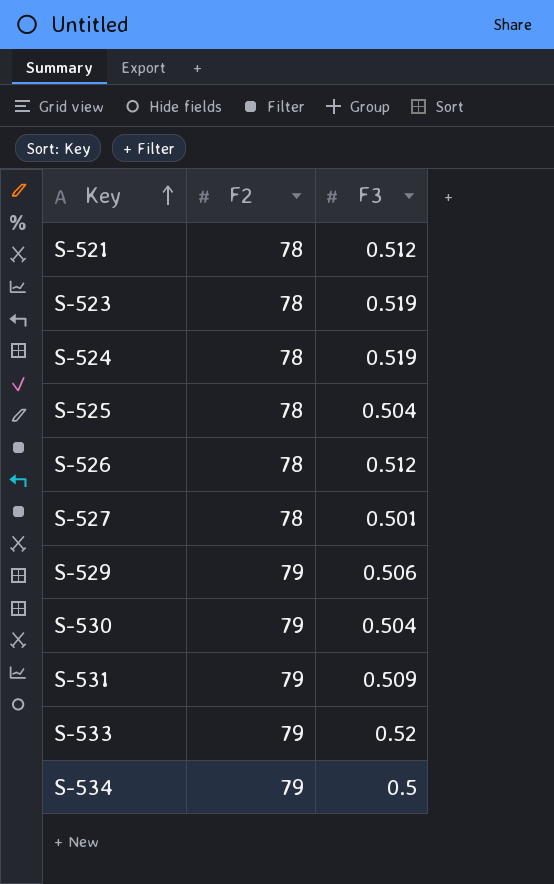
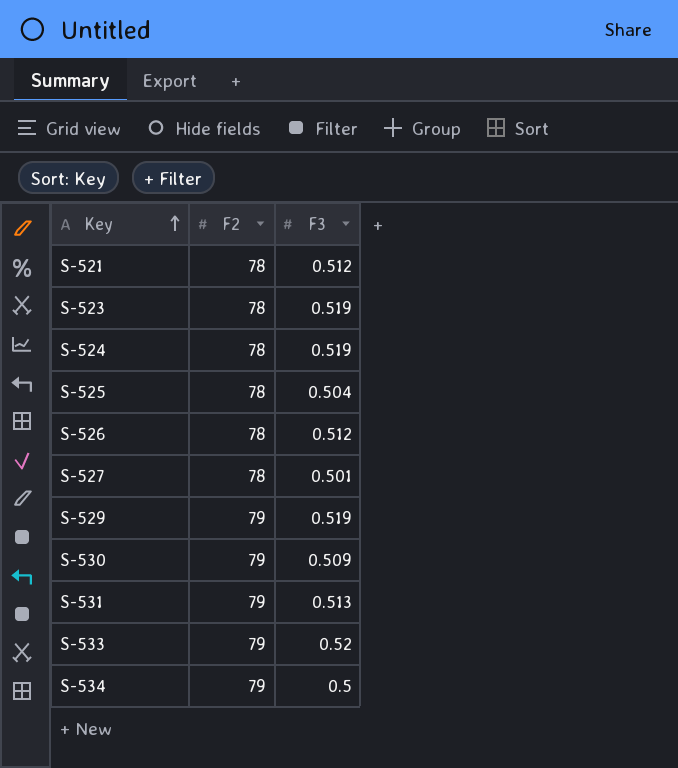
S-529 | F3: 0.506 -> 0.519
S-530 | F3: 0.504 -> 0.509
S-531 | F3: 0.509 -> 0.513

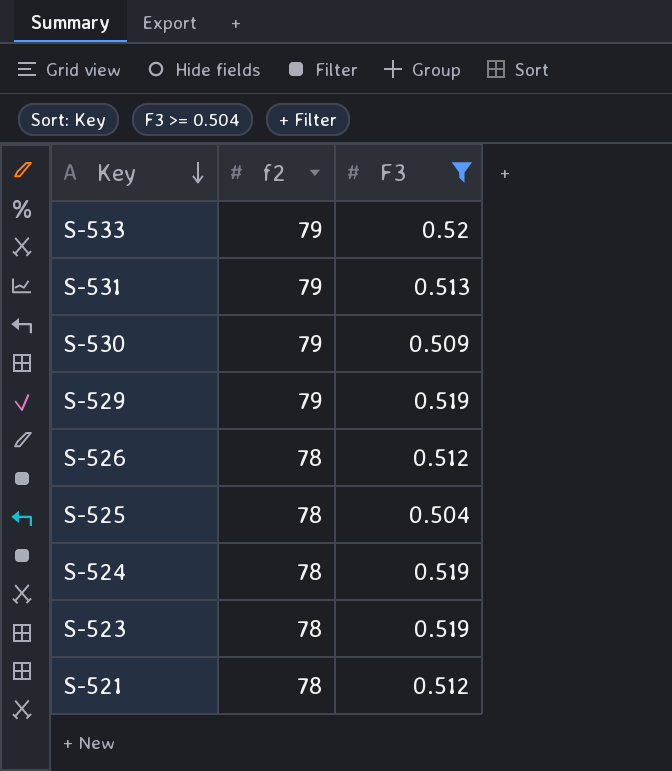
filter: none -> F3 >= 0.504
row order: Key ascending -> Key descending
column name: F2 -> f2

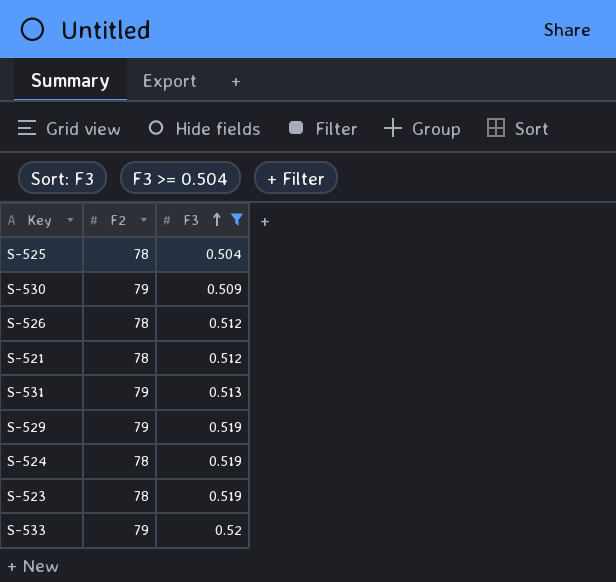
row order: Key descending -> F3 ascending
column name: f2 -> F2

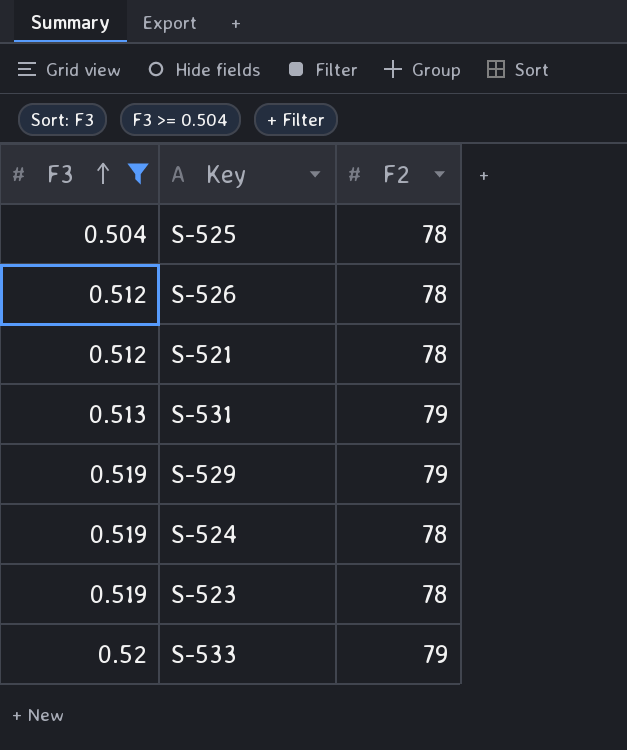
column F3 | position: 3 -> 1
row S-530: 79 | 0.509 -> none

